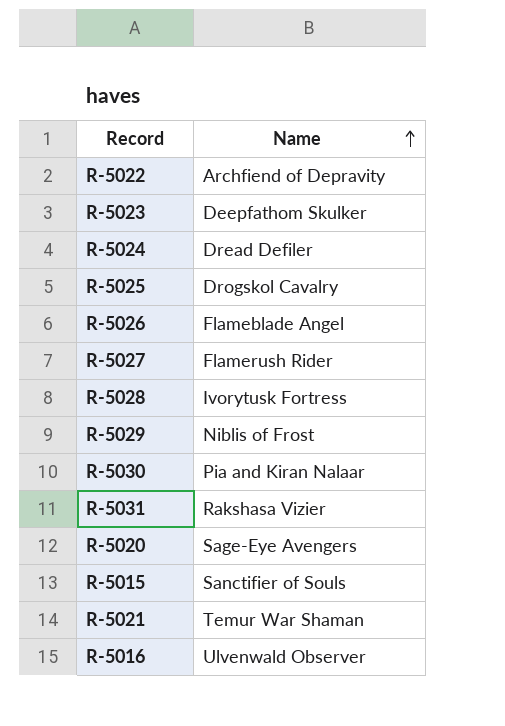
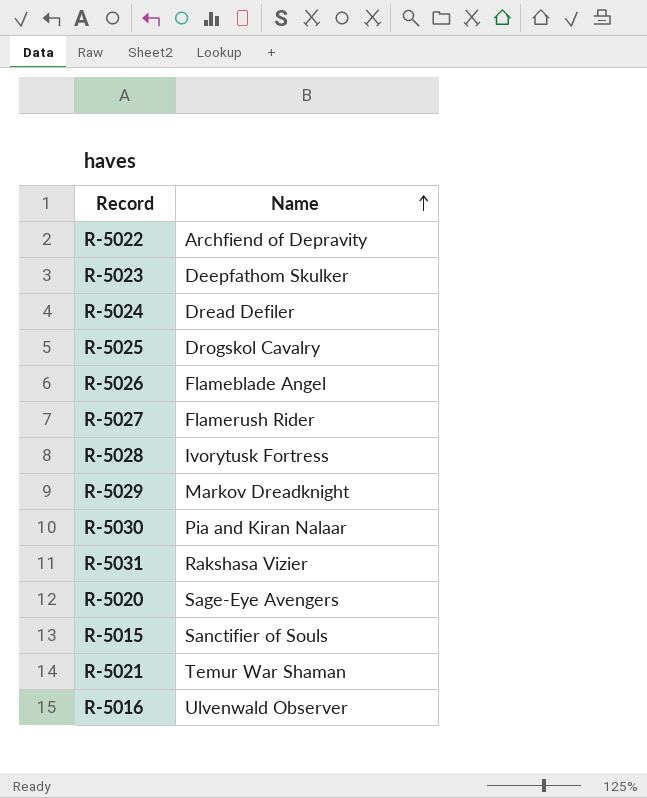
R-5029 | Name: Niblis of Frost -> Markov Dreadknight

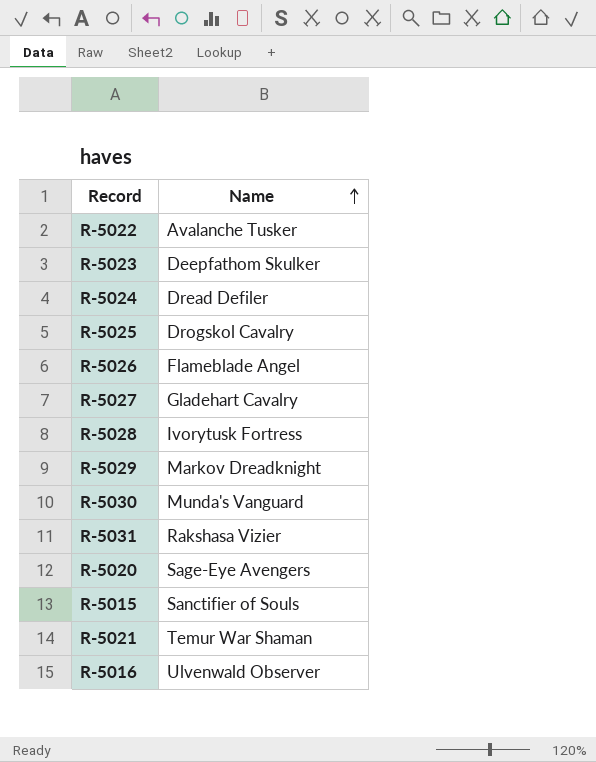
R-5022 | Name: Archfiend of Depravity -> Avalanche Tusker
R-5027 | Name: Flamerush Rider -> Gladehart Cavalry
R-5030 | Name: Pia and Kiran Nalaar -> Munda's Vanguard

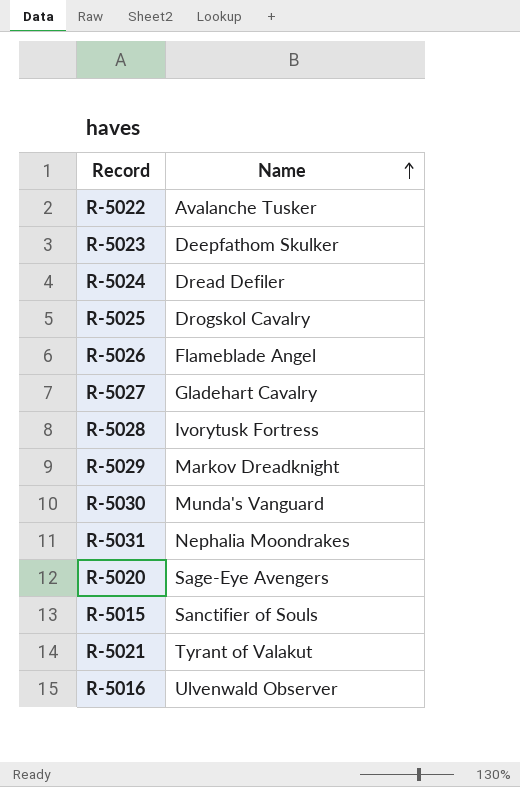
R-5031 | Name: Rakshasa Vizier -> Nephalia Moondrakes
R-5021 | Name: Temur War Shaman -> Tyrant of Valakut

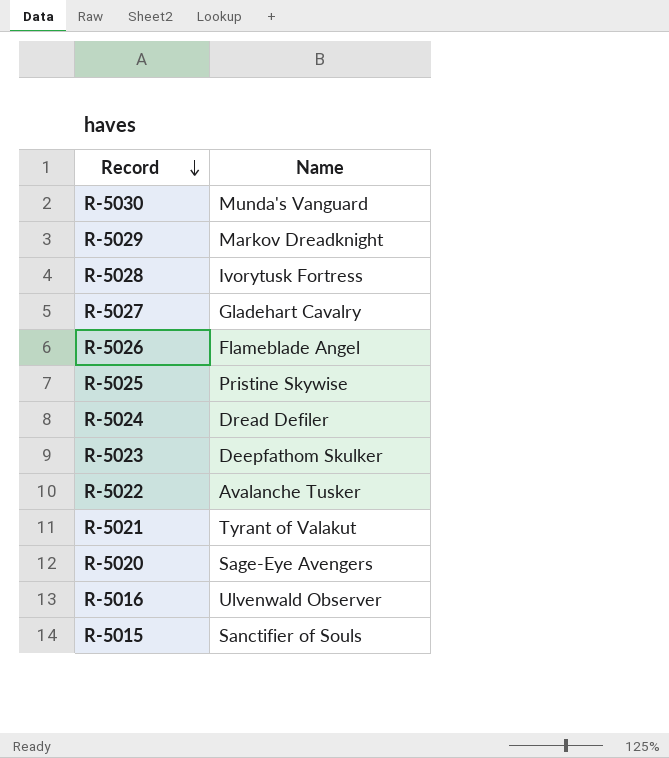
row order: Name ascending -> Record descending
row R-5031: Nephalia Moondrakes -> none
R-5025 | Name: Drogskol Cavalry -> Pristine Skywise

